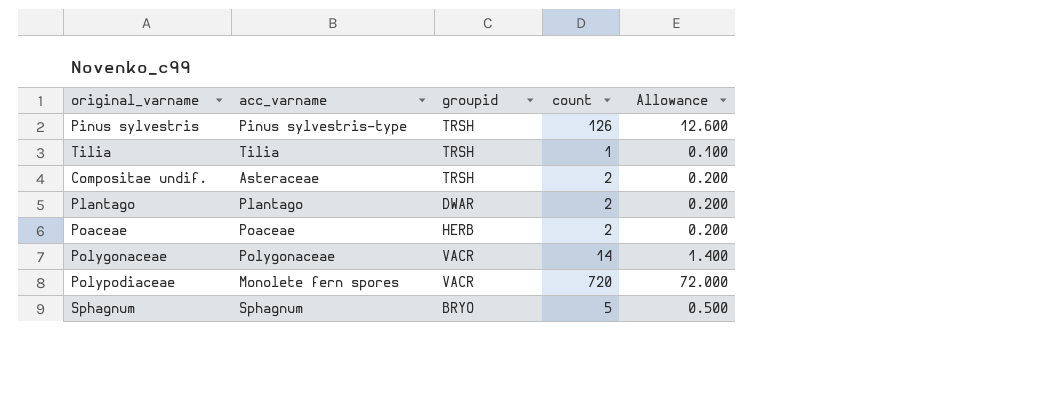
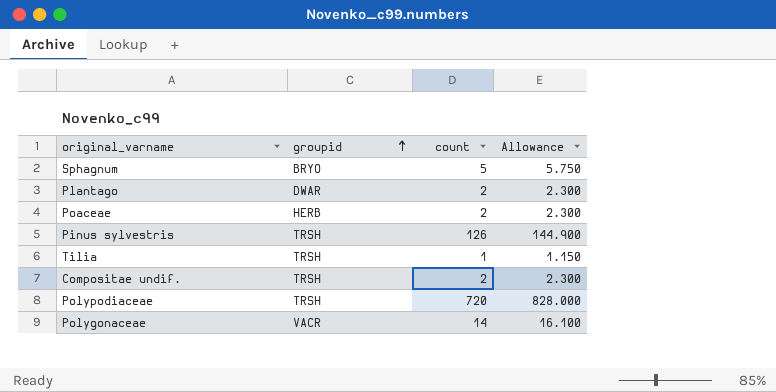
row order: none -> groupid ascending
column acc_varname | position: 2 -> none
column Allowance | formula: [count] * 0.1 -> [count] * 1.15
Polypodiaceae | groupid: VACR -> TRSH

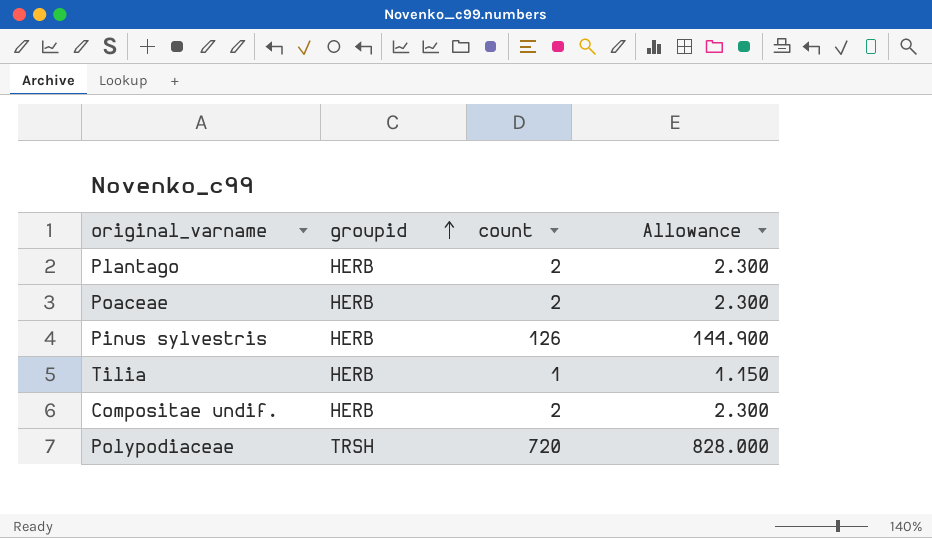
row Sphagnum: BRYO | 5 | 5.750 -> none
row Polygonaceae: VACR | 14 | 16.100 -> none
Plantago | groupid: DWAR -> HERB
Pinus sylvestris | groupid: TRSH -> HERB
Tilia | groupid: TRSH -> HERB
Compositae undif. | groupid: TRSH -> HERB

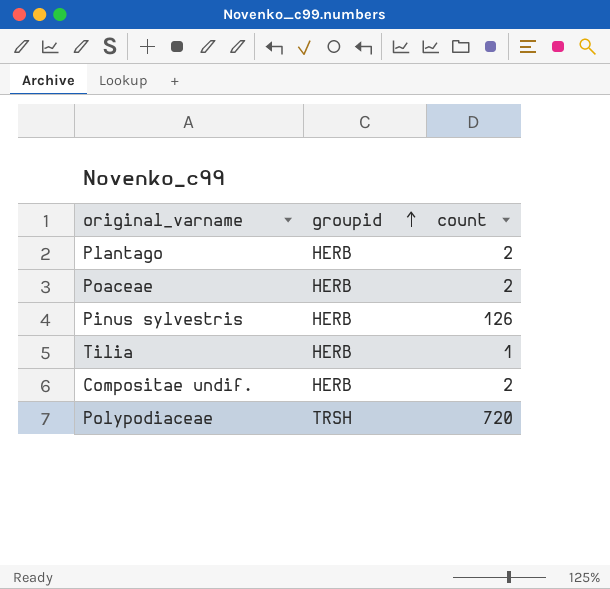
column Allowance | formula: [count] * 1.15 -> none

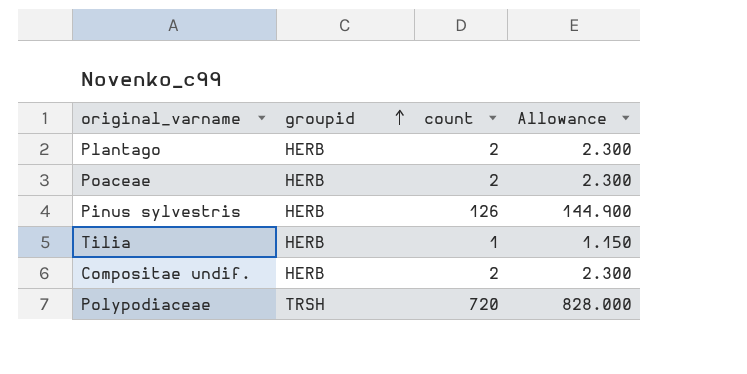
column Allowance | formula: none -> [count] * 1.15

